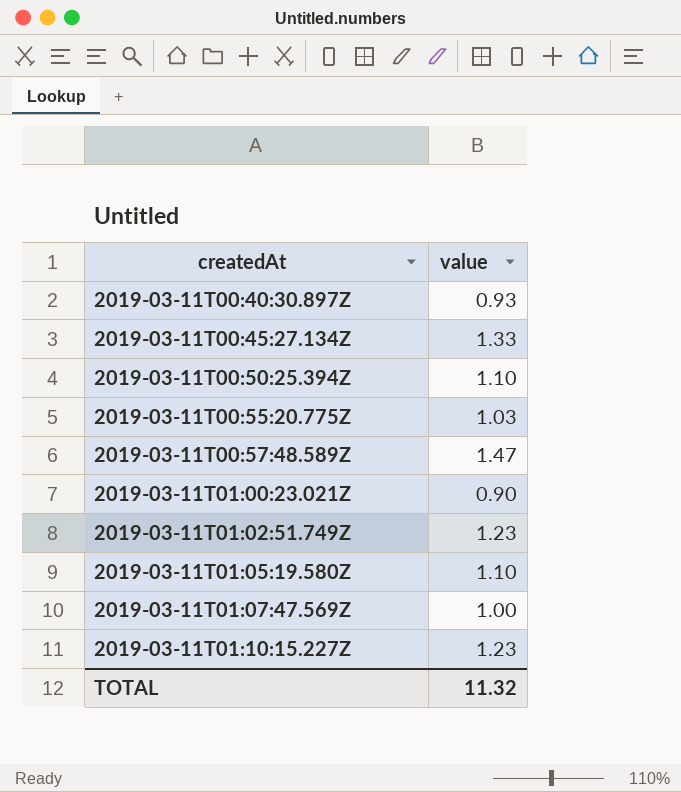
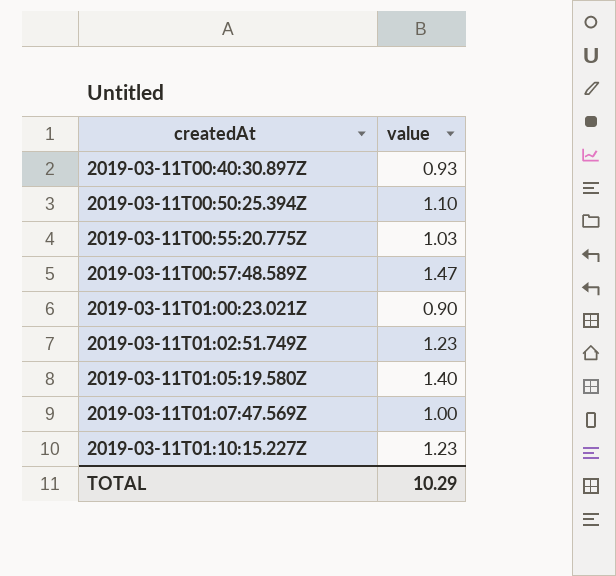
row 2019-03-11T00:45:27.134Z: 1.33 -> none
2019-03-11T01:05:19.580Z | value: 1.10 -> 1.40
TOTAL | value: 11.32 -> 10.29

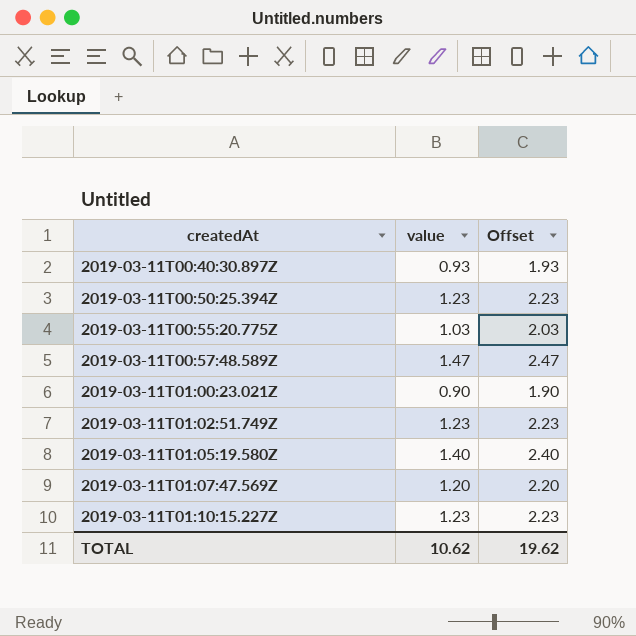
column Offset | formula: none -> [value] + 1
2019-03-11T00:50:25.394Z | value: 1.10 -> 1.23
2019-03-11T01:07:47.569Z | value: 1.00 -> 1.20
TOTAL | value: 10.29 -> 10.62

